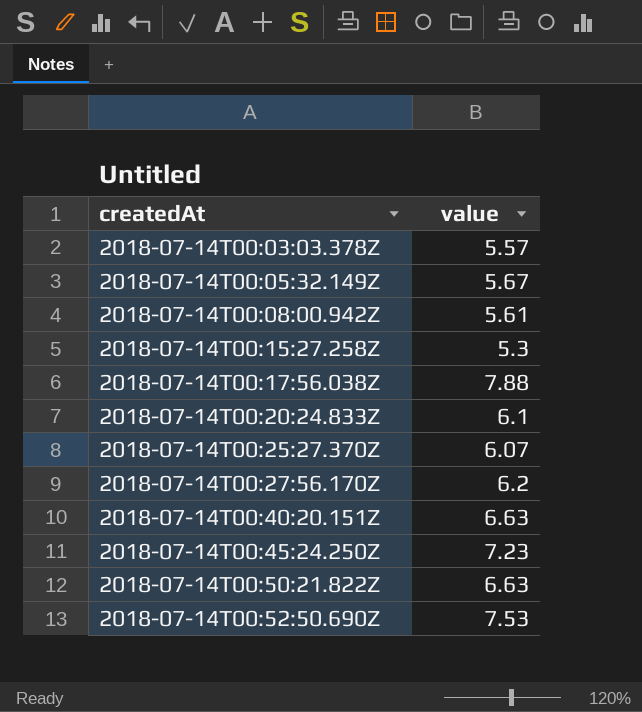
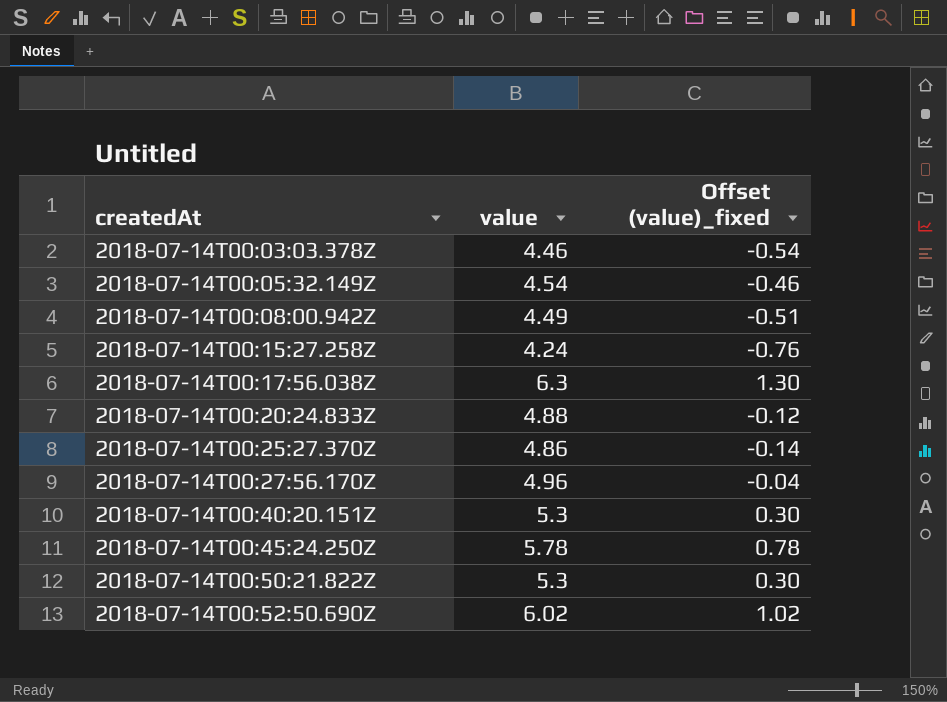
column Offset (value)_fixed | formula: none -> [value] - 5
2018-07-14T00:03:03.378Z | value: 5.57 -> 4.46
2018-07-14T00:05:32.149Z | value: 5.67 -> 4.54
2018-07-14T00:08:00.942Z | value: 5.61 -> 4.49
2018-07-14T00:15:27.258Z | value: 5.3 -> 4.24
2018-07-14T00:17:56.038Z | value: 7.88 -> 6.3
2018-07-14T00:20:24.833Z | value: 6.1 -> 4.88
2018-07-14T00:25:27.370Z | value: 6.07 -> 4.86
2018-07-14T00:27:56.170Z | value: 6.2 -> 4.96
2018-07-14T00:40:20.151Z | value: 6.63 -> 5.3
2018-07-14T00:45:24.250Z | value: 7.23 -> 5.78
2018-07-14T00:50:21.822Z | value: 6.63 -> 5.3
2018-07-14T00:52:50.690Z | value: 7.53 -> 6.02

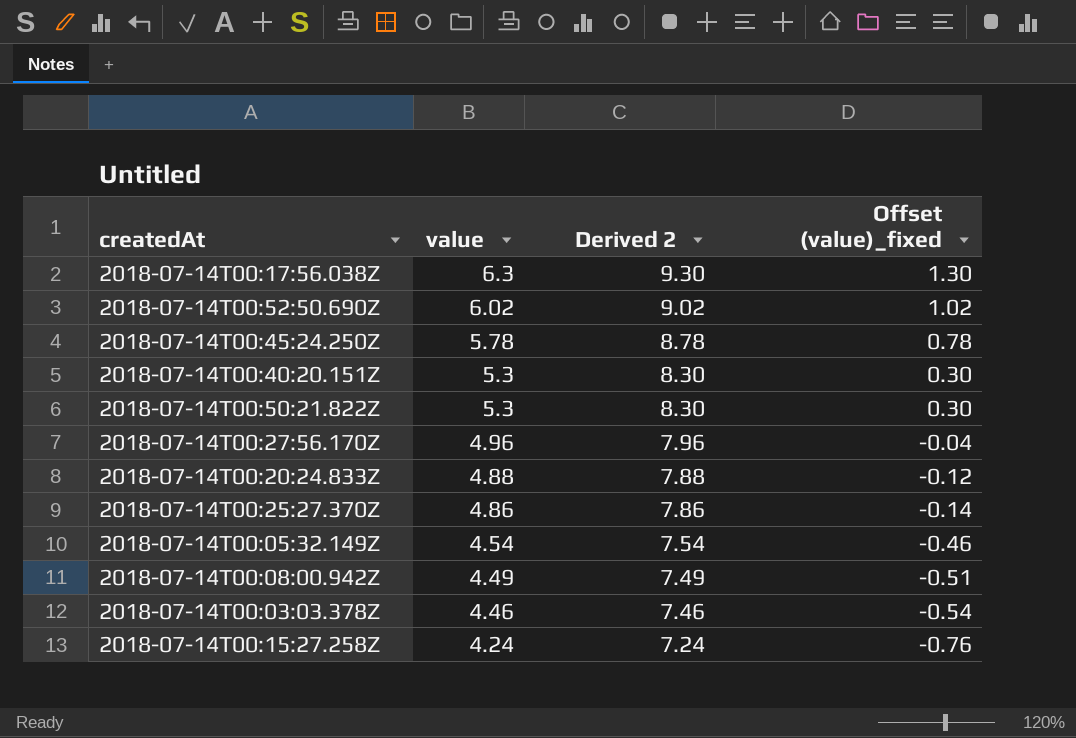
row order: createdAt ascending -> value descending
column Derived 2 | formula: none -> [value] + 3

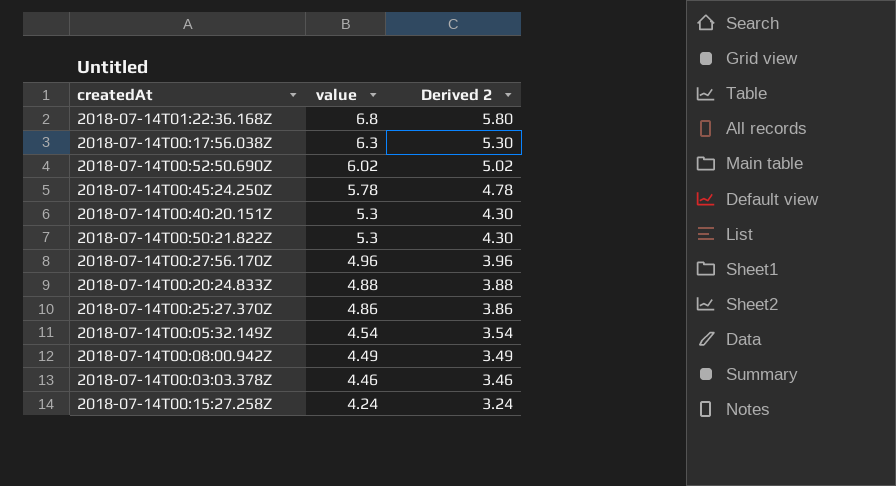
column Offset (value)_fixed | formula: [value] - 5 -> none
column Derived 2 | formula: [value] + 3 -> [value] - 1
row 2018-07-14T01:22:36.168Z: none -> 6.8 | 5.80

